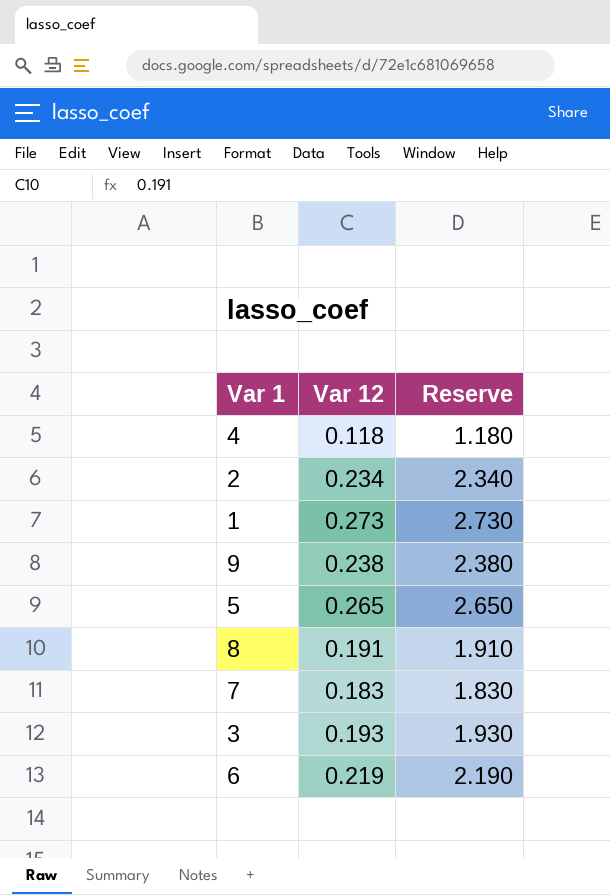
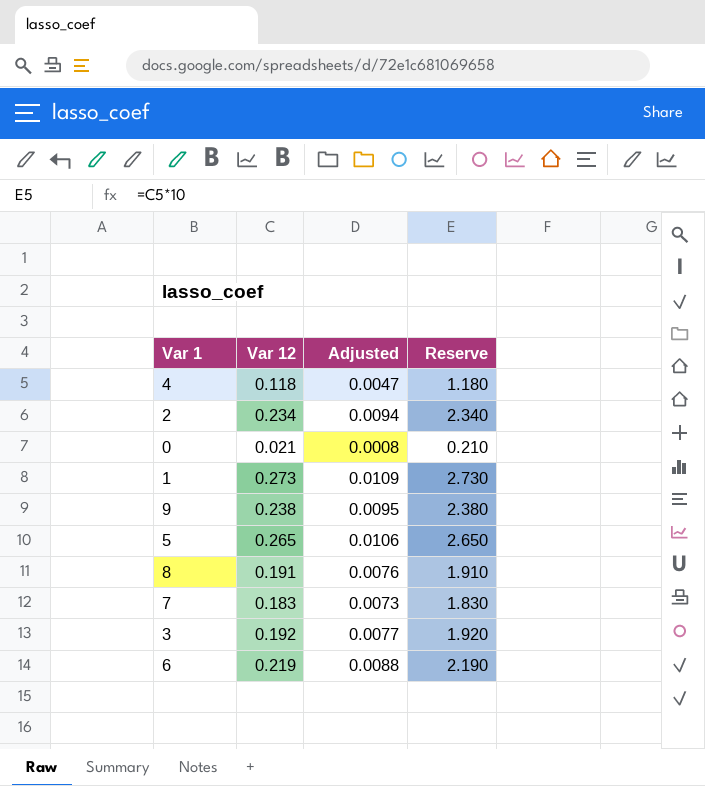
column Adjusted | formula: none -> [Var 12] * 0.04
row 0: none -> 0.021 | 0.0008 | 0.210
3 | Var 12: 0.193 -> 0.192
3 | Reserve: 1.930 -> 1.920

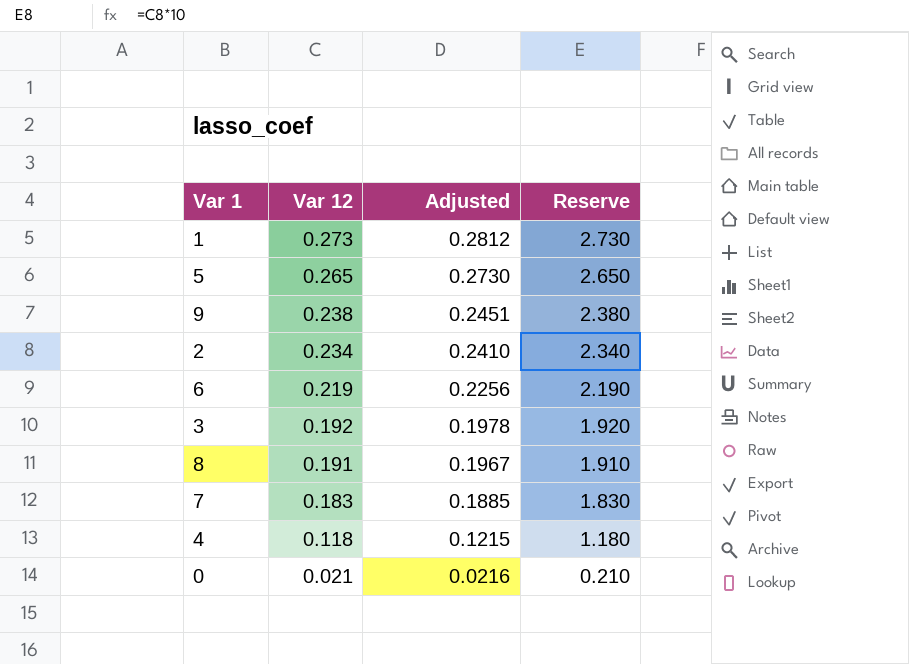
row order: none -> Var 12 descending
column Adjusted | formula: [Var 12] * 0.04 -> [Var 12] * 1.03

